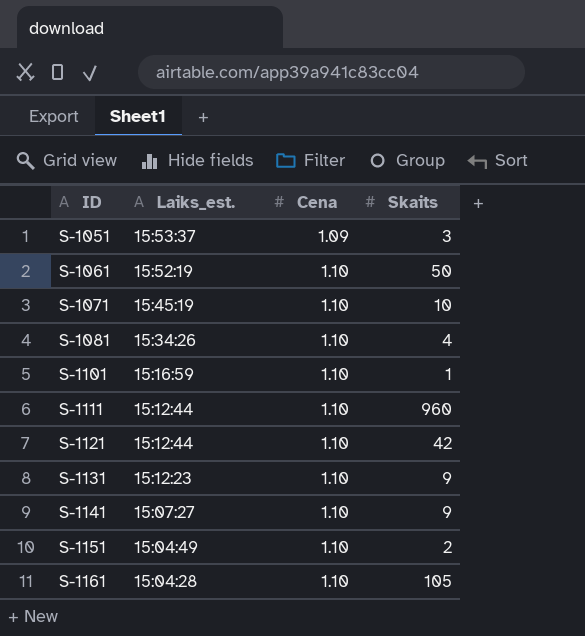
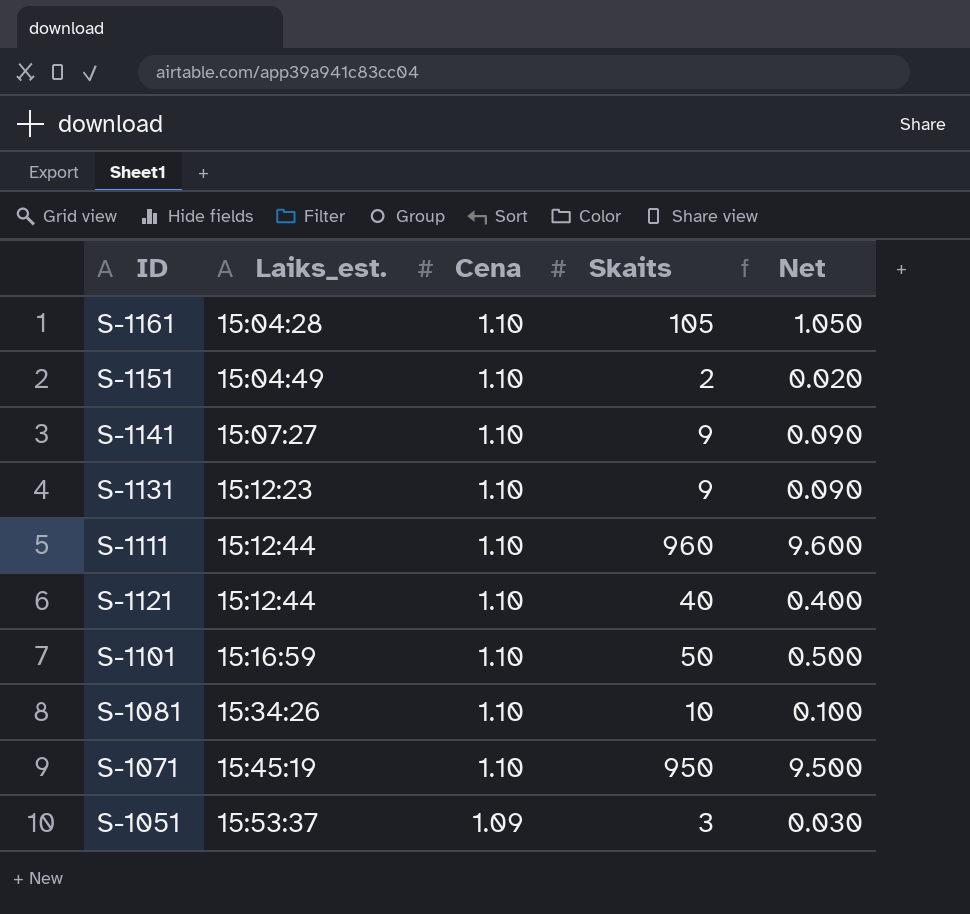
row order: ID ascending -> Laiks_est. ascending
column Net | formula: none -> [Skaits] * 0.01
row S-1061: 15:52:19 | 1.10 | 50 -> none
S-1121 | Skaits: 42 -> 40
S-1101 | Skaits: 1 -> 50
S-1081 | Skaits: 4 -> 10
S-1071 | Skaits: 10 -> 950

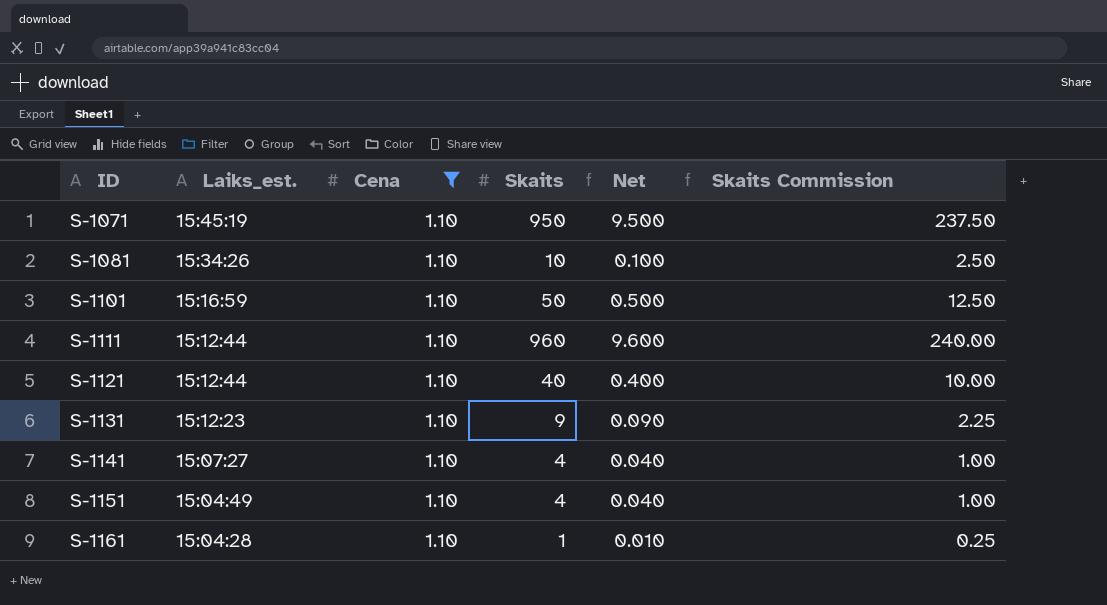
filter: none -> Cena = 1.10
row order: Laiks_est. ascending -> ID ascending
column Skaits Commission | formula: none -> [Skaits] * 0.25
S-1141 | Skaits: 9 -> 4
S-1141 | Net: 0.090 -> 0.040
S-1151 | Skaits: 2 -> 4
S-1151 | Net: 0.020 -> 0.040
S-1161 | Skaits: 105 -> 1
S-1161 | Net: 1.050 -> 0.010

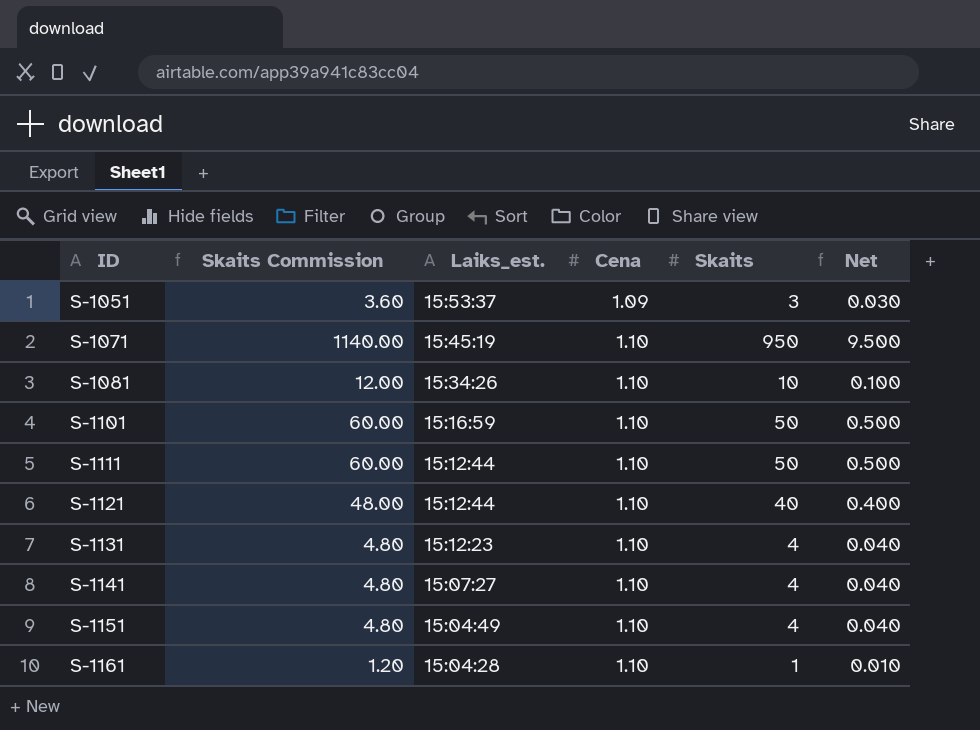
filter: Cena = 1.10 -> none
column Skaits Commission | formula: [Skaits] * 0.25 -> [Skaits] * 1.2
column Skaits Commission | position: 6 -> 2
S-1111 | Skaits: 960 -> 50
S-1111 | Net: 9.600 -> 0.500
S-1131 | Skaits: 9 -> 4
S-1131 | Net: 0.090 -> 0.040

